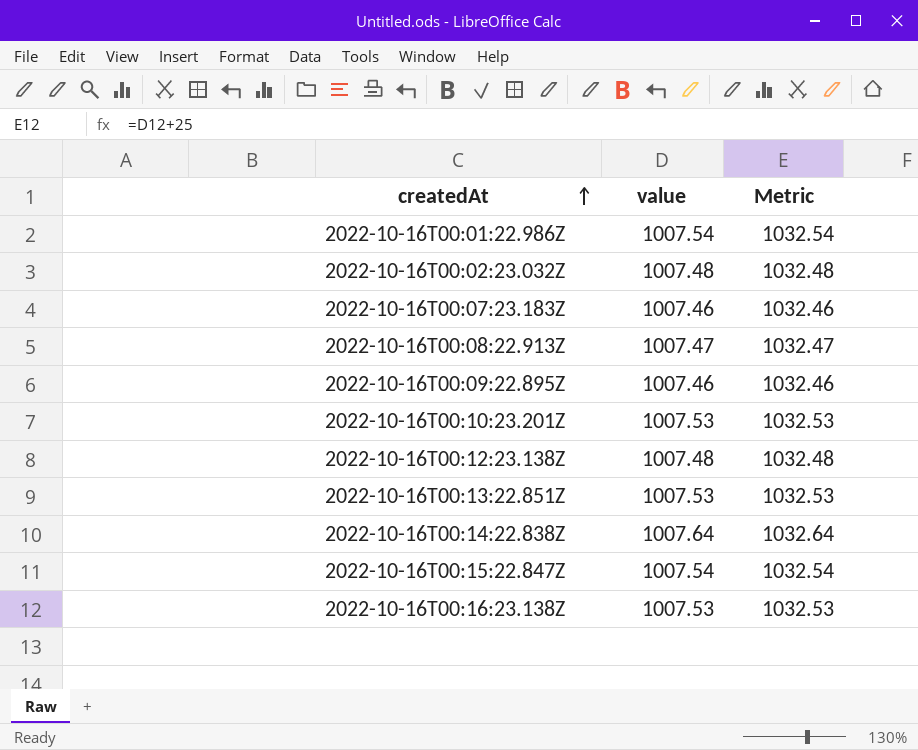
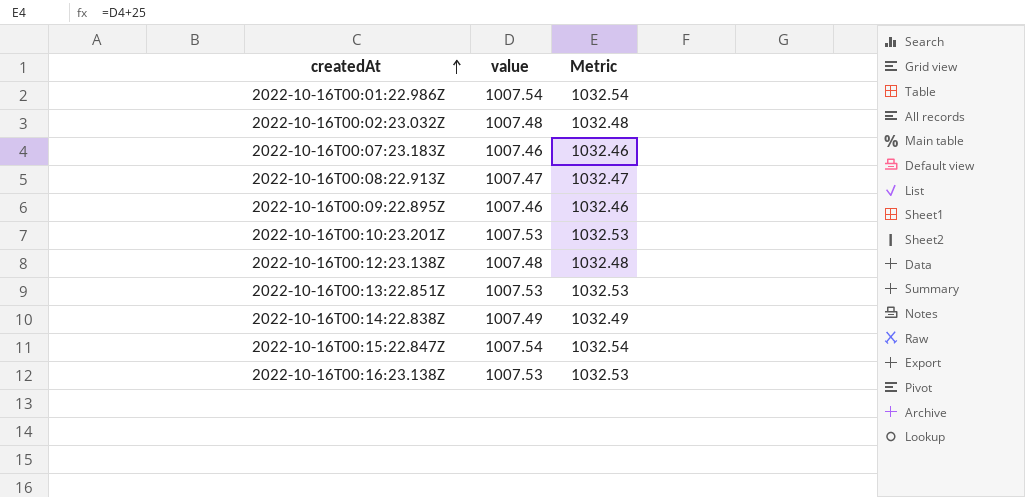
2022-10-16T00:14:22.838Z | value: 1007.64 -> 1007.49
2022-10-16T00:14:22.838Z | Metric: 1032.64 -> 1032.49

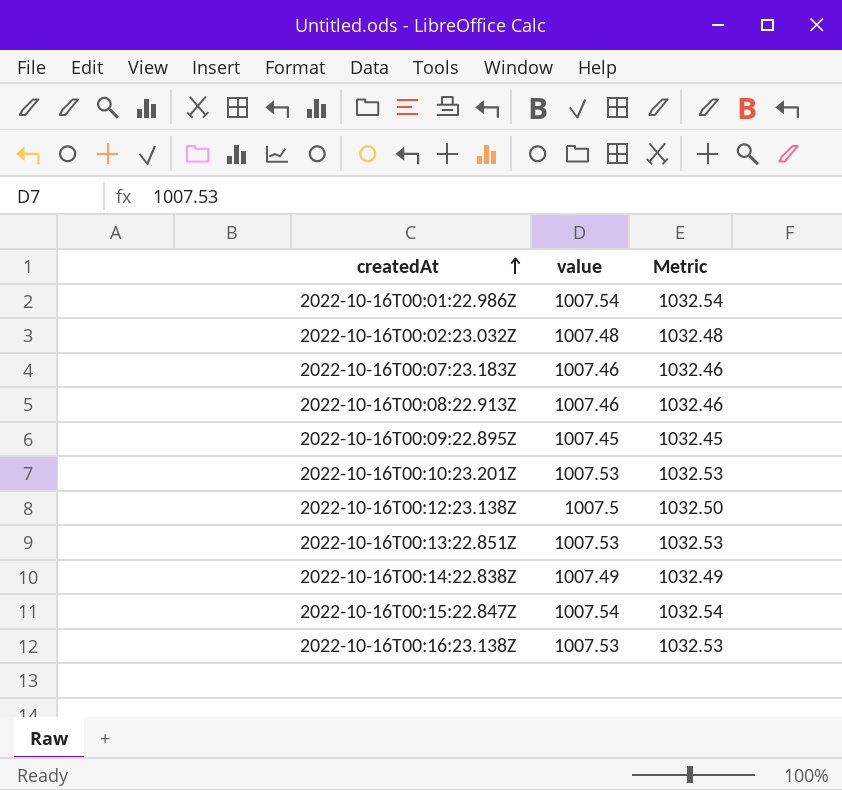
2022-10-16T00:08:22.913Z | value: 1007.47 -> 1007.46
2022-10-16T00:08:22.913Z | Metric: 1032.47 -> 1032.46
2022-10-16T00:09:22.895Z | value: 1007.46 -> 1007.45
2022-10-16T00:09:22.895Z | Metric: 1032.46 -> 1032.45
2022-10-16T00:12:23.138Z | value: 1007.48 -> 1007.5
2022-10-16T00:12:23.138Z | Metric: 1032.48 -> 1032.50

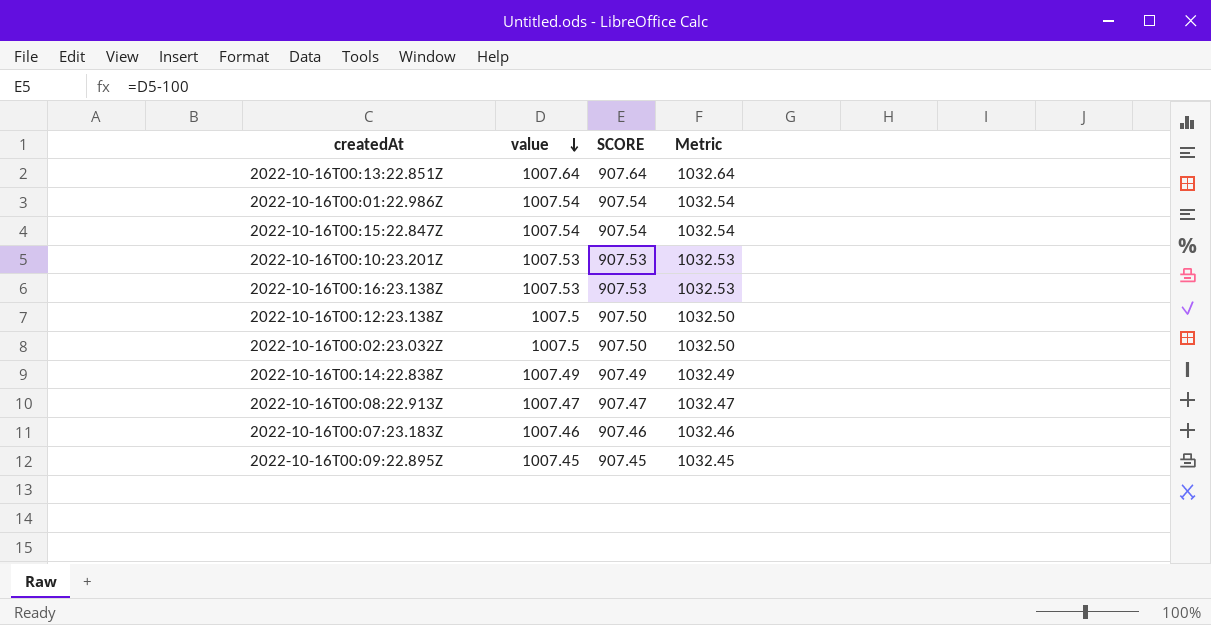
row order: createdAt ascending -> value descending
column SCORE | formula: none -> [value] - 100
2022-10-16T00:13:22.851Z | value: 1007.53 -> 1007.64
2022-10-16T00:13:22.851Z | Metric: 1032.53 -> 1032.64
2022-10-16T00:02:23.032Z | value: 1007.48 -> 1007.5
2022-10-16T00:02:23.032Z | Metric: 1032.48 -> 1032.50
2022-10-16T00:08:22.913Z | value: 1007.46 -> 1007.47
2022-10-16T00:08:22.913Z | Metric: 1032.46 -> 1032.47

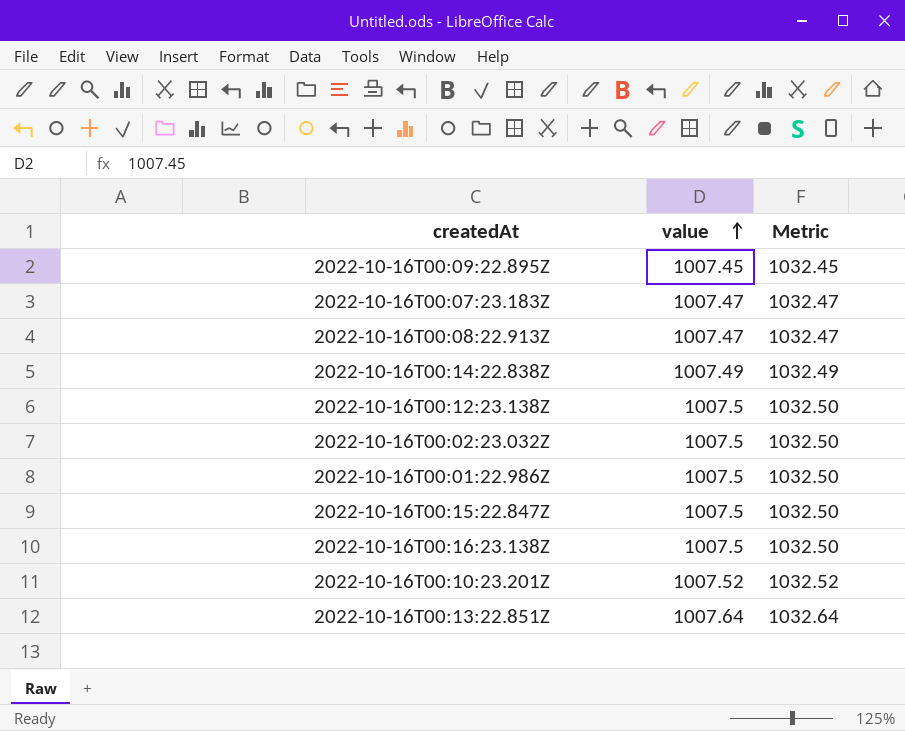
row order: value descending -> value ascending
column SCORE | formula: [value] - 100 -> none
2022-10-16T00:07:23.183Z | value: 1007.46 -> 1007.47
2022-10-16T00:07:23.183Z | Metric: 1032.46 -> 1032.47
2022-10-16T00:01:22.986Z | value: 1007.54 -> 1007.5
2022-10-16T00:01:22.986Z | Metric: 1032.54 -> 1032.50
2022-10-16T00:15:22.847Z | value: 1007.54 -> 1007.5
2022-10-16T00:15:22.847Z | Metric: 1032.54 -> 1032.50
2022-10-16T00:16:23.138Z | value: 1007.53 -> 1007.5
2022-10-16T00:16:23.138Z | Metric: 1032.53 -> 1032.50
2022-10-16T00:10:23.201Z | value: 1007.53 -> 1007.52
2022-10-16T00:10:23.201Z | Metric: 1032.53 -> 1032.52

